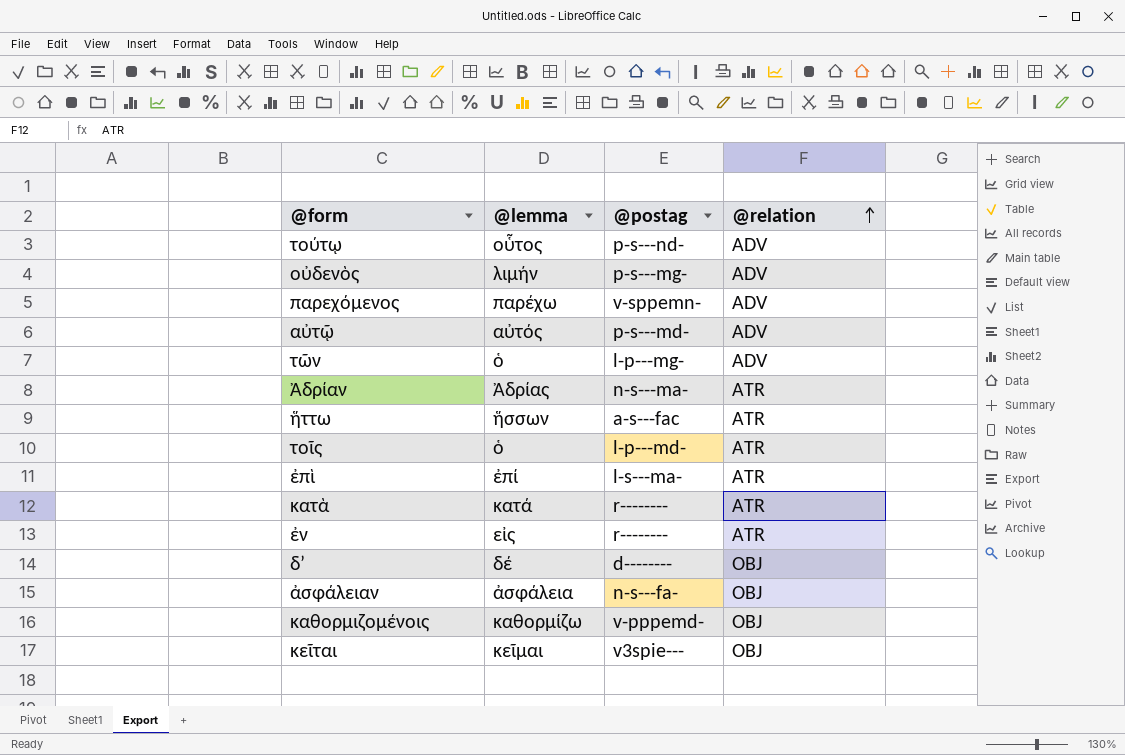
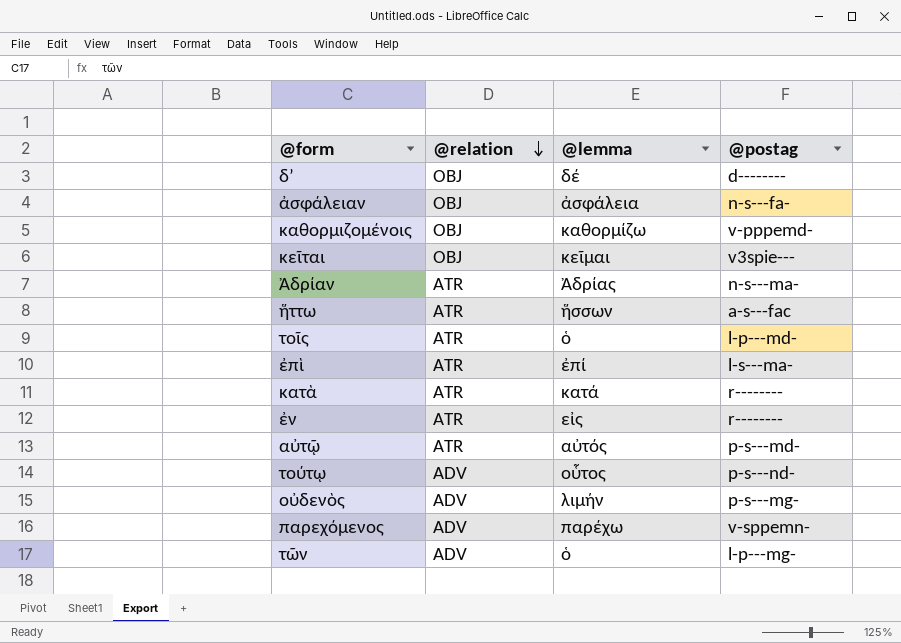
row order: @relation ascending -> @relation descending
column @relation | position: 4 -> 2
αὐτῷ | @relation: ADV -> ATR

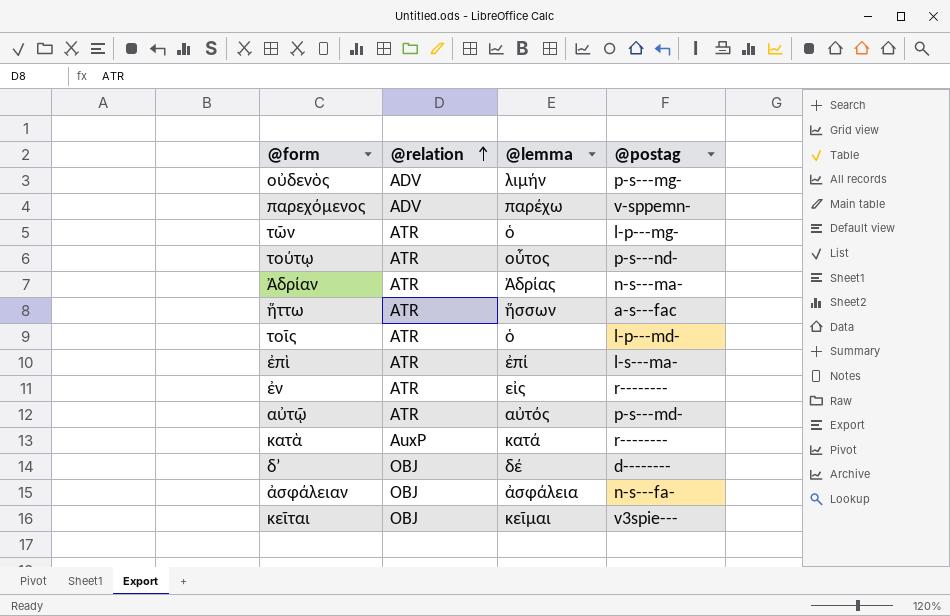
row order: @relation descending -> @relation ascending
row καθορμιζομένοις: OBJ | καθορμίζω | v-pppemd- -> none
τῶν | @relation: ADV -> ATR
τούτῳ | @relation: ADV -> ATR
κατὰ | @relation: ATR -> AuxP

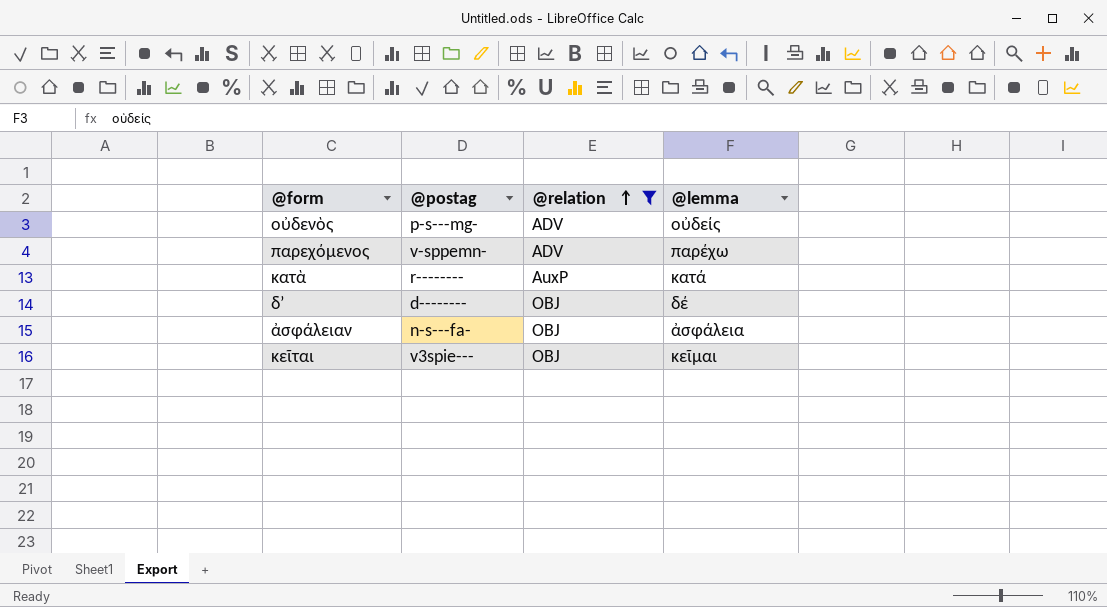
filter: none -> @relation != ATR
column @postag | position: 4 -> 2
οὐδενὸς | @lemma: λιμήν -> οὐδείς

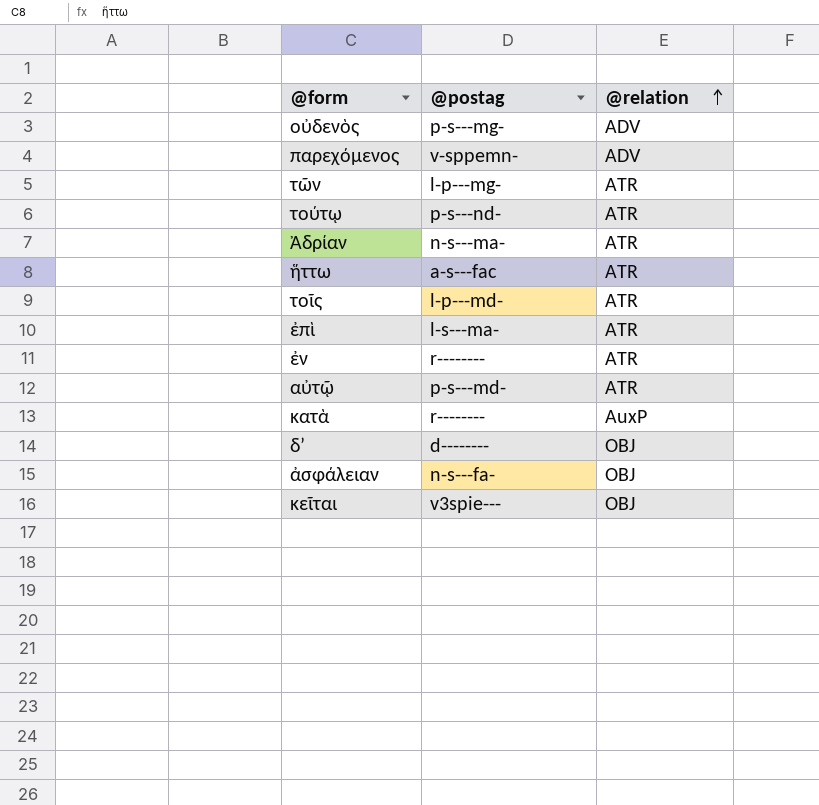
filter: @relation != ATR -> none
column @lemma | position: 4 -> none

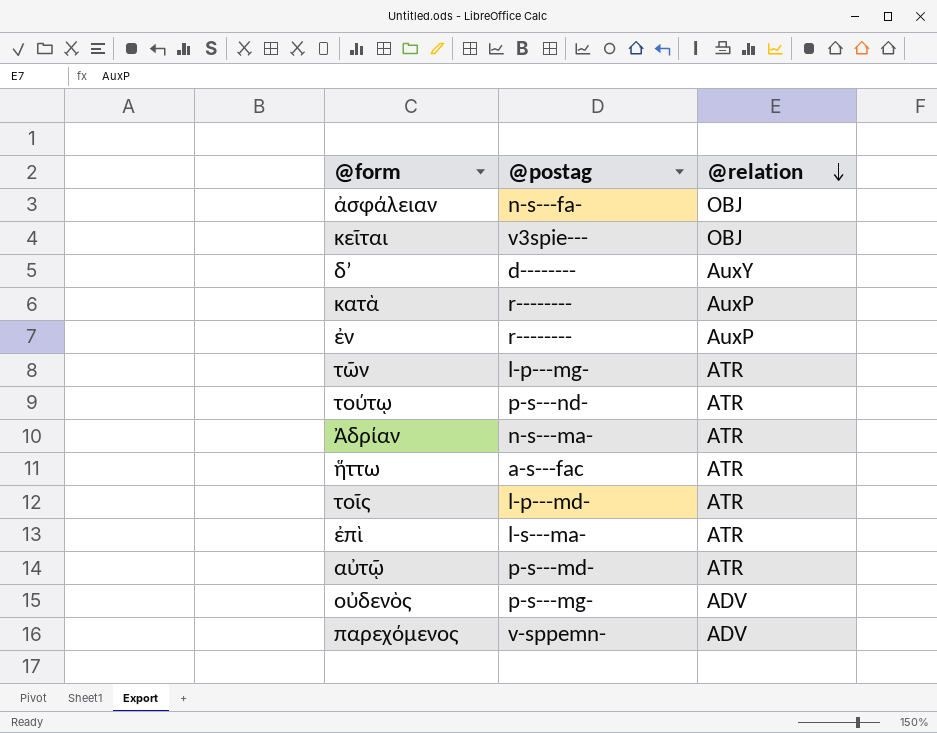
row order: @relation ascending -> @relation descending
δʼ | @relation: OBJ -> AuxY
ἐν | @relation: ATR -> AuxP

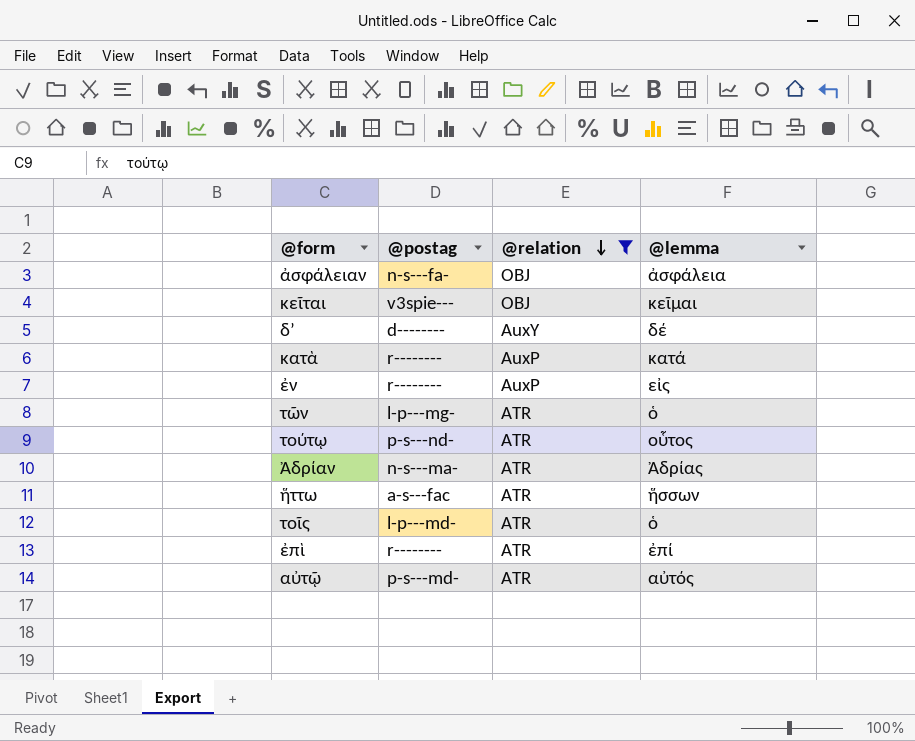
filter: none -> @relation != ADV
column @lemma | position: none -> 4
ἐπὶ | @postag: l-s---ma- -> r--------

